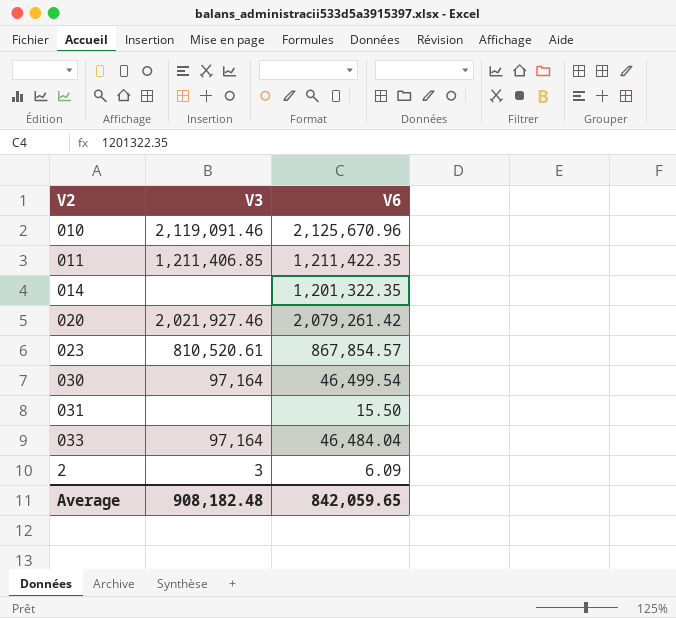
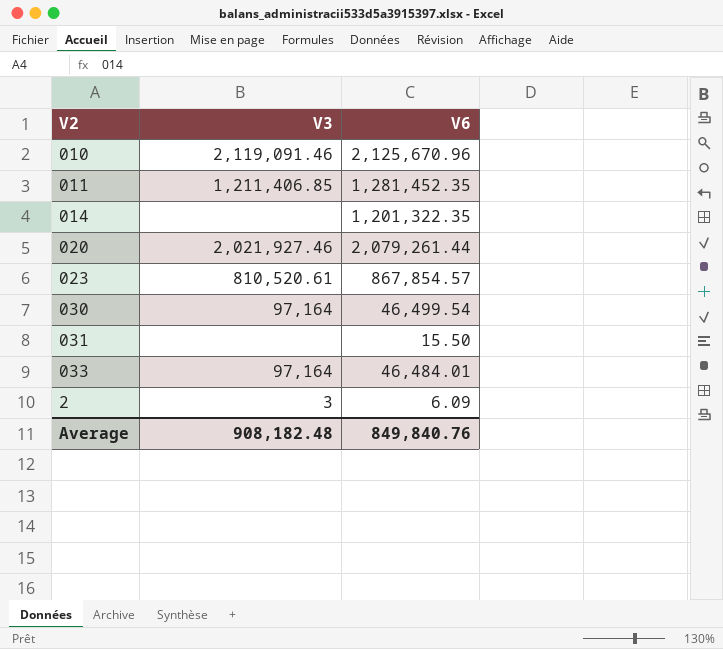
011 | V6: 1,211,422.35 -> 1,281,452.35
020 | V6: 2,079,261.42 -> 2,079,261.44
033 | V6: 46,484.04 -> 46,484.01
Average | V6: 842,059.65 -> 849,840.76

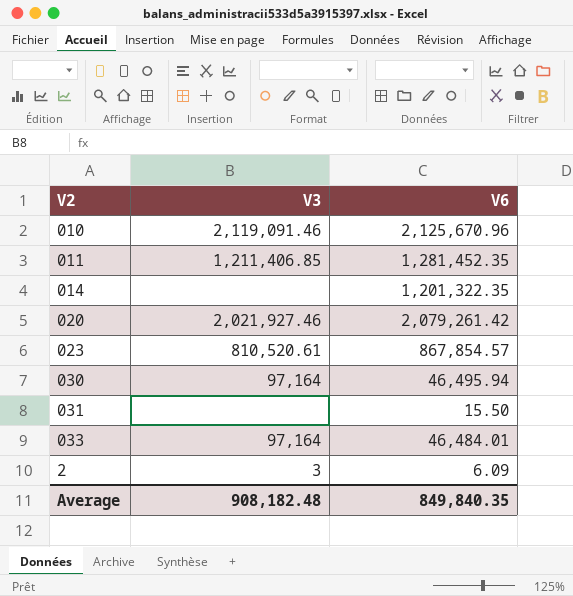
020 | V6: 2,079,261.44 -> 2,079,261.42
030 | V6: 46,499.54 -> 46,495.94
Average | V6: 849,840.76 -> 849,840.35

